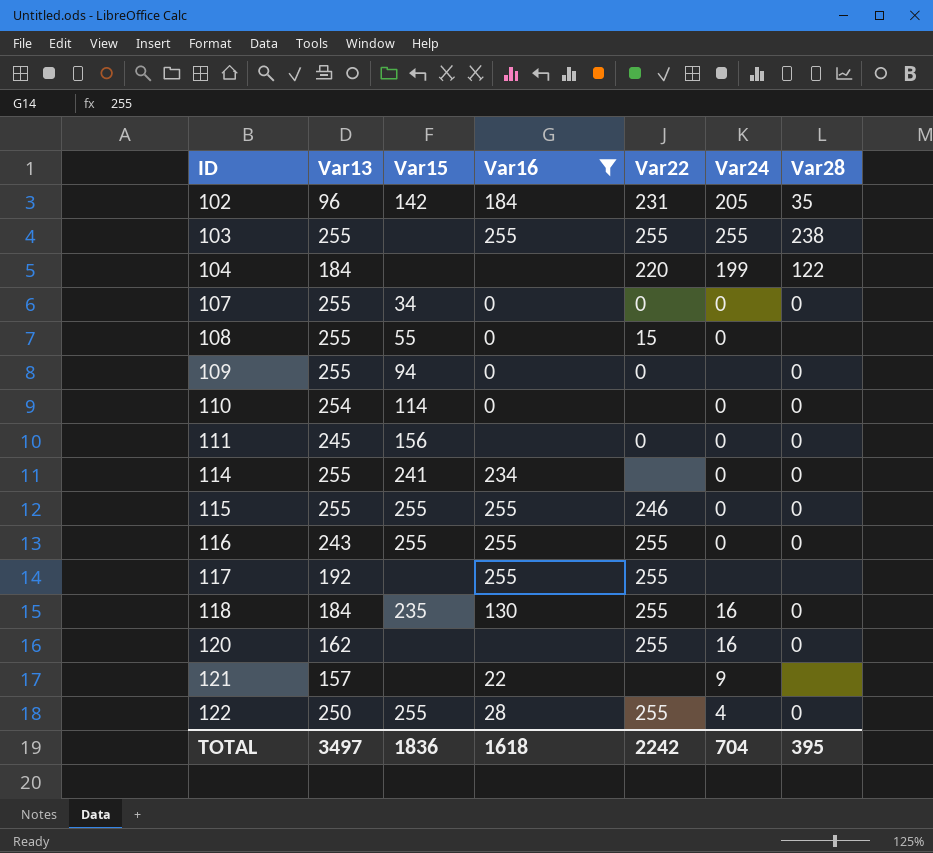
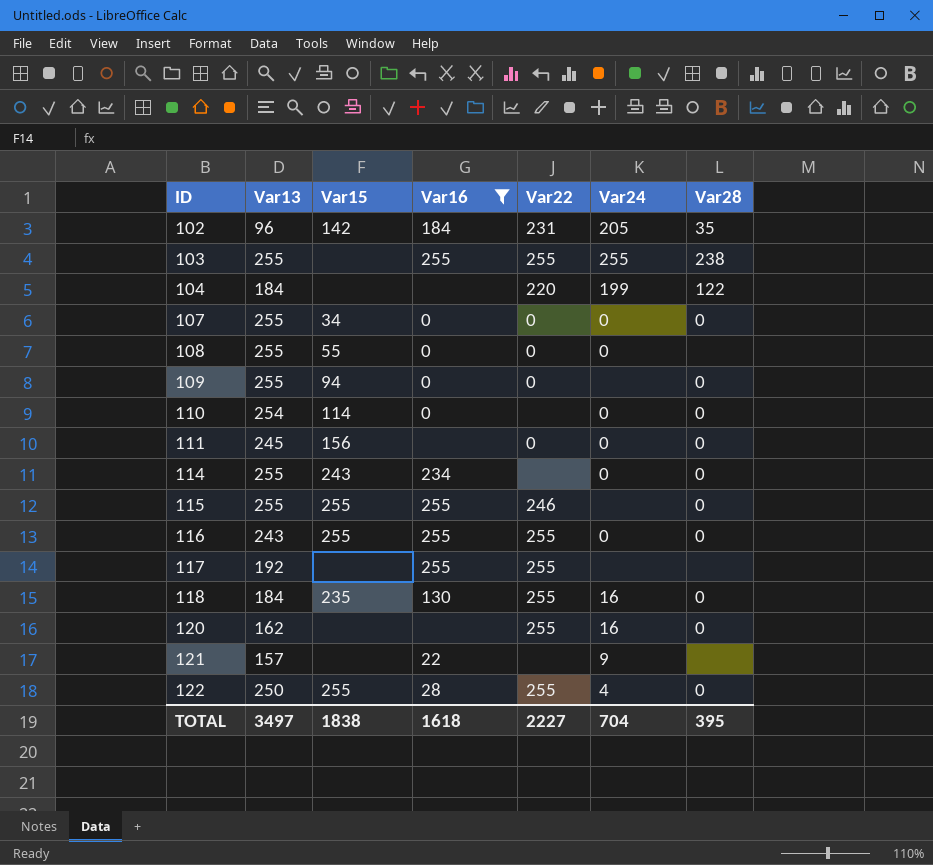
108 | Var22: 15 -> 0
114 | Var15: 241 -> 243
115 | Var24: 0 -> none
TOTAL | Var15: 1836 -> 1838
TOTAL | Var22: 2242 -> 2227

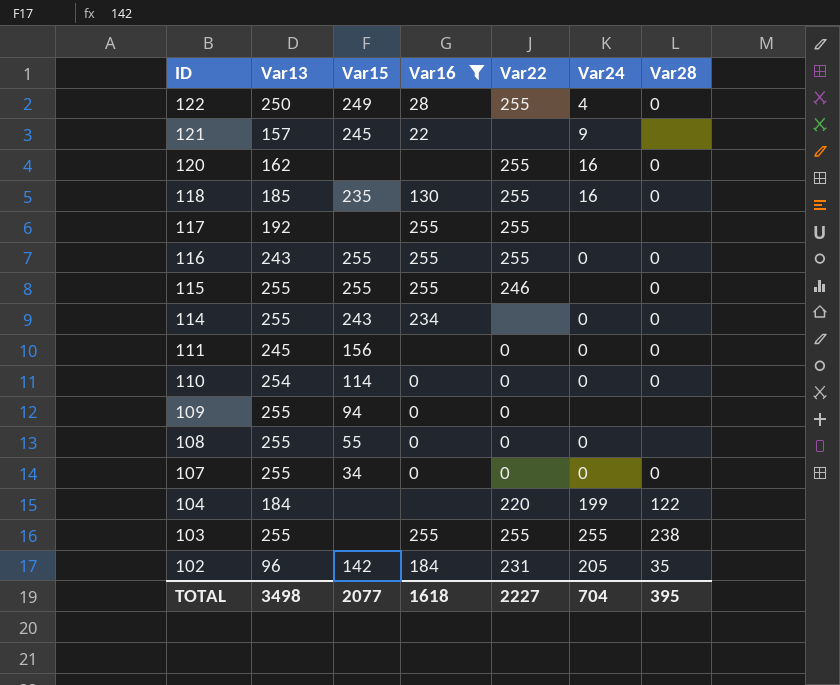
row order: ID ascending -> ID descending
122 | Var15: 255 -> 249
121 | Var15: none -> 245
118 | Var13: 184 -> 185
110 | Var22: none -> 0
109 | Var28: 0 -> none
TOTAL | Var13: 3497 -> 3498
TOTAL | Var15: 1838 -> 2077

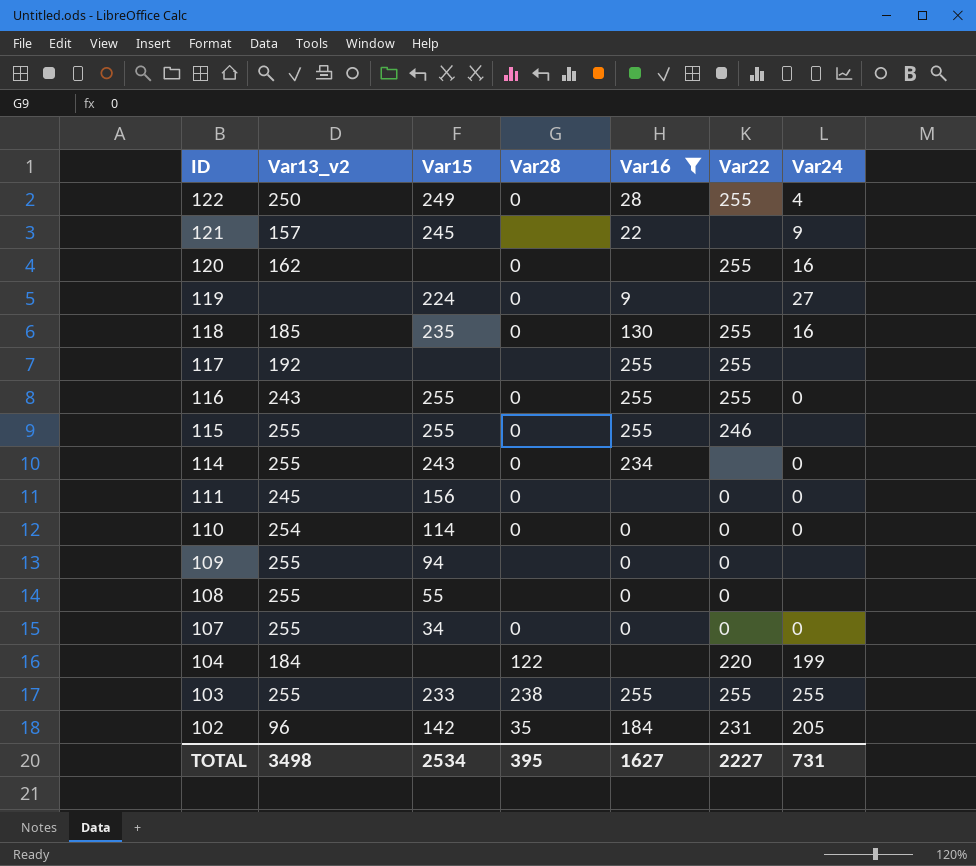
column name: Var13 -> Var13_v2
column Var28 | position: 7 -> 4
row 119: none -> none | 224 | 0 | 9 | none | 27
108 | Var24: 0 -> none
103 | Var15: none -> 233
TOTAL | Var15: 2077 -> 2534
TOTAL | Var16: 1618 -> 1627
TOTAL | Var24: 704 -> 731

